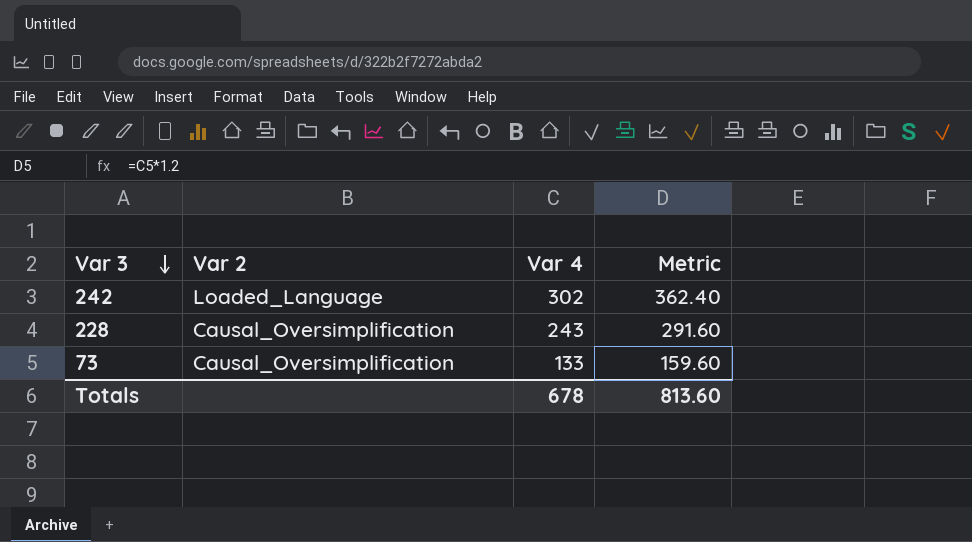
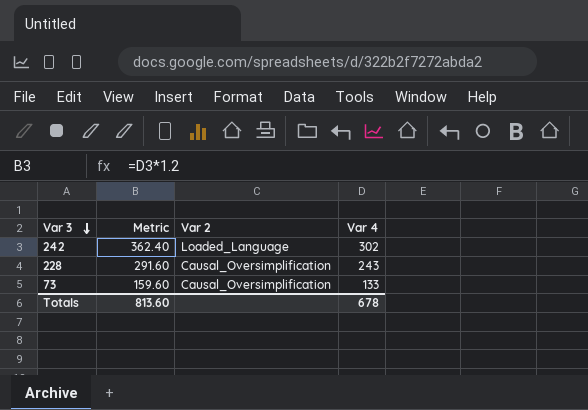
column Metric | position: 4 -> 2

